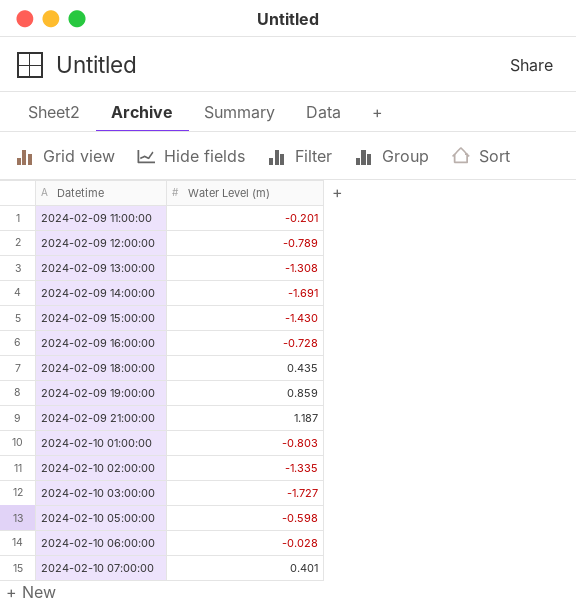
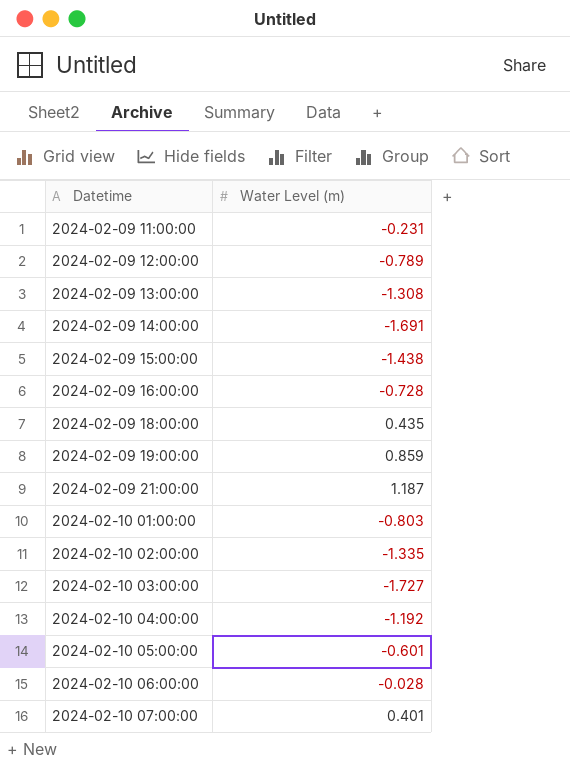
2024-02-09 11:00:00 | Water Level (m): -0.201 -> -0.231
2024-02-09 15:00:00 | Water Level (m): -1.430 -> -1.438
row 2024-02-10 04:00:00: none -> -1.192
2024-02-10 05:00:00 | Water Level (m): -0.598 -> -0.601

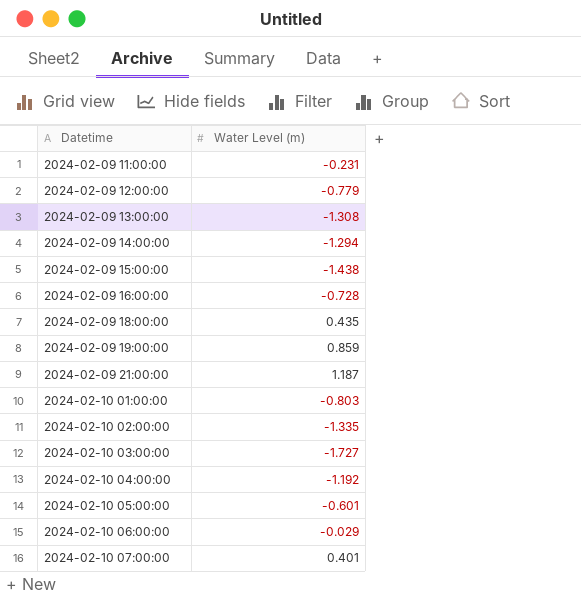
2024-02-09 12:00:00 | Water Level (m): -0.789 -> -0.779
2024-02-09 14:00:00 | Water Level (m): -1.691 -> -1.294
2024-02-10 06:00:00 | Water Level (m): -0.028 -> -0.029

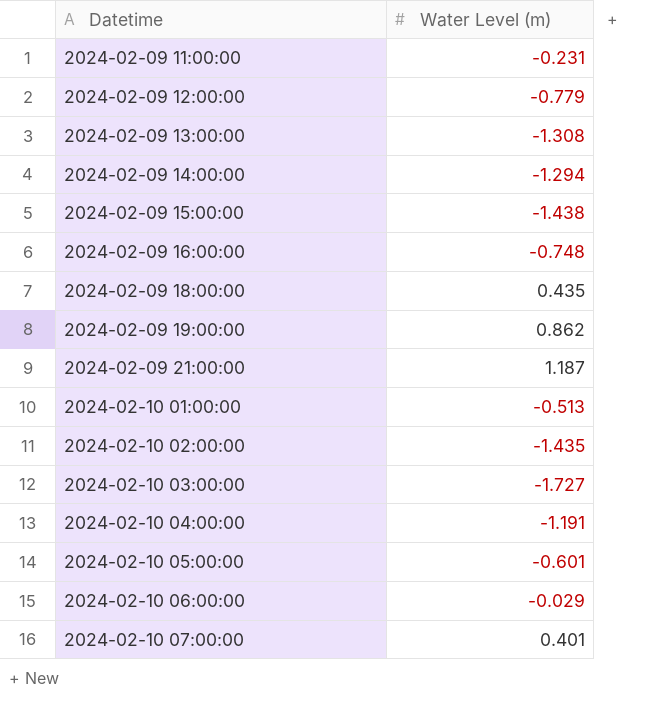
2024-02-09 16:00:00 | Water Level (m): -0.728 -> -0.748
2024-02-09 19:00:00 | Water Level (m): 0.859 -> 0.862
2024-02-10 01:00:00 | Water Level (m): -0.803 -> -0.513
2024-02-10 02:00:00 | Water Level (m): -1.335 -> -1.435
2024-02-10 04:00:00 | Water Level (m): -1.192 -> -1.191

